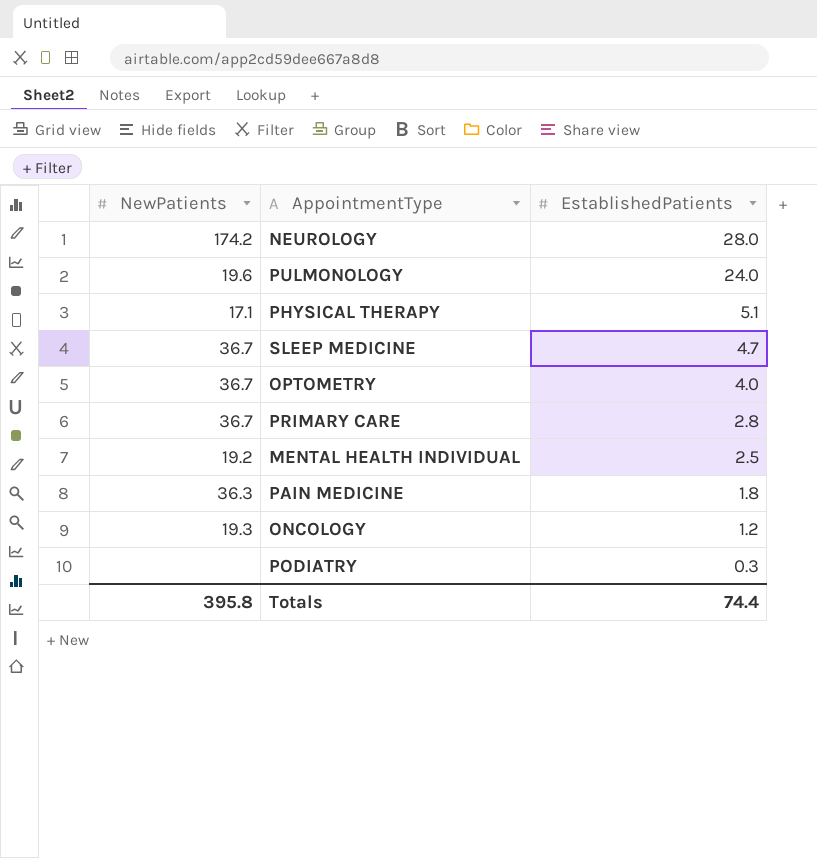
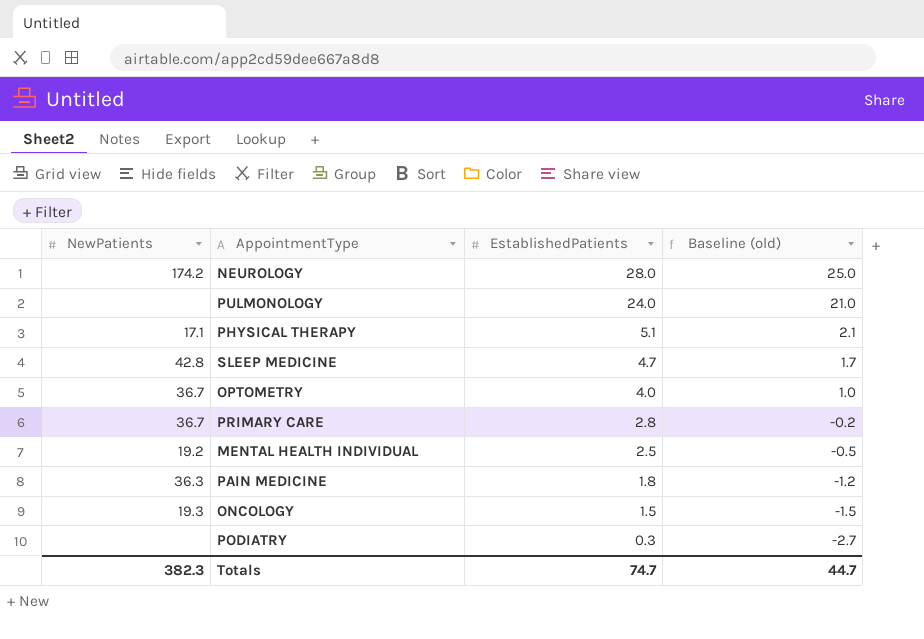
column Baseline (old) | formula: none -> [EstablishedPatients] - 3
PULMONOLOGY | NewPatients: 19.6 -> none
SLEEP MEDICINE | NewPatients: 36.7 -> 42.8
ONCOLOGY | EstablishedPatients: 1.2 -> 1.5
Totals | NewPatients: 395.8 -> 382.3
Totals | EstablishedPatients: 74.4 -> 74.7

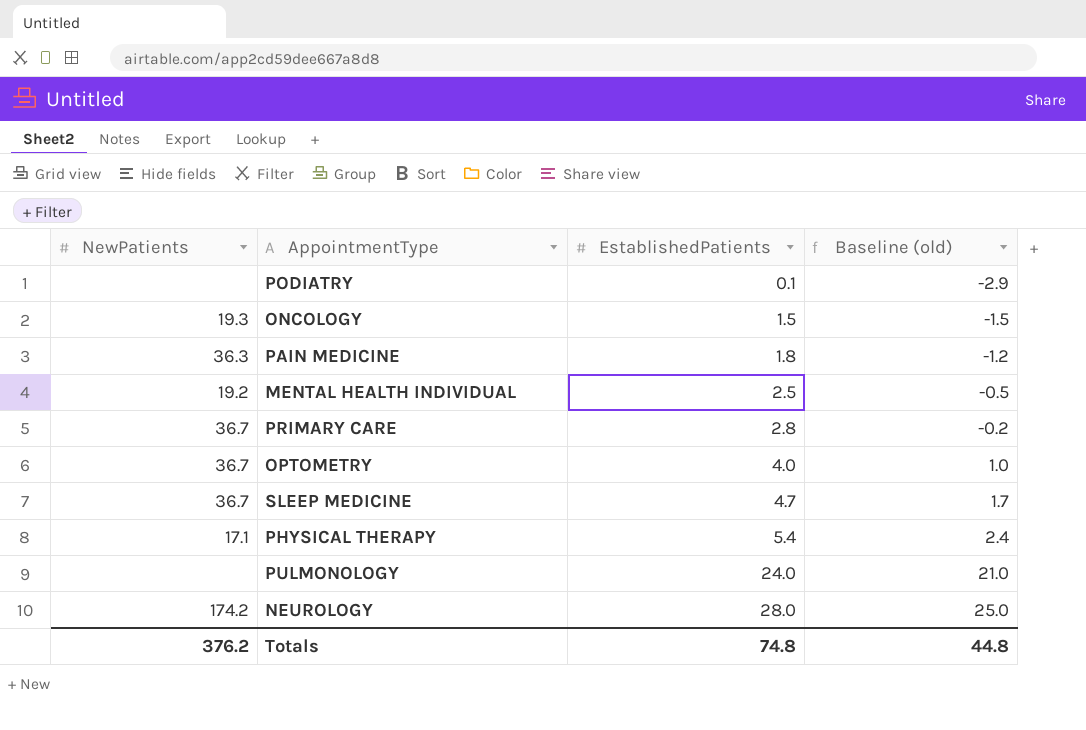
row order: EstablishedPatients descending -> EstablishedPatients ascending
PODIATRY | EstablishedPatients: 0.3 -> 0.1
PODIATRY | Baseline (old): -2.7 -> -2.9
SLEEP MEDICINE | NewPatients: 42.8 -> 36.7
PHYSICAL THERAPY | EstablishedPatients: 5.1 -> 5.4
PHYSICAL THERAPY | Baseline (old): 2.1 -> 2.4
Totals | NewPatients: 382.3 -> 376.2
Totals | EstablishedPatients: 74.7 -> 74.8
Totals | Baseline (old): 44.7 -> 44.8

